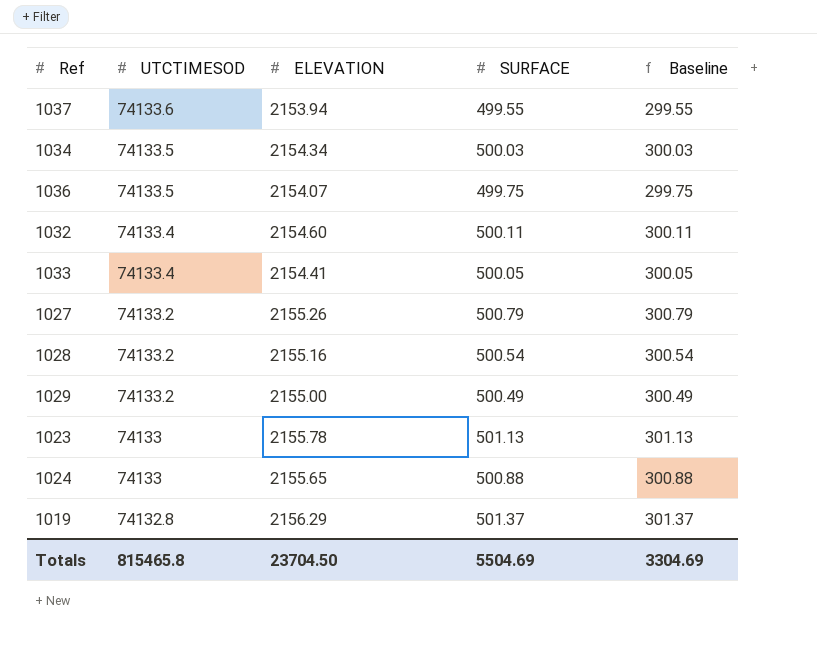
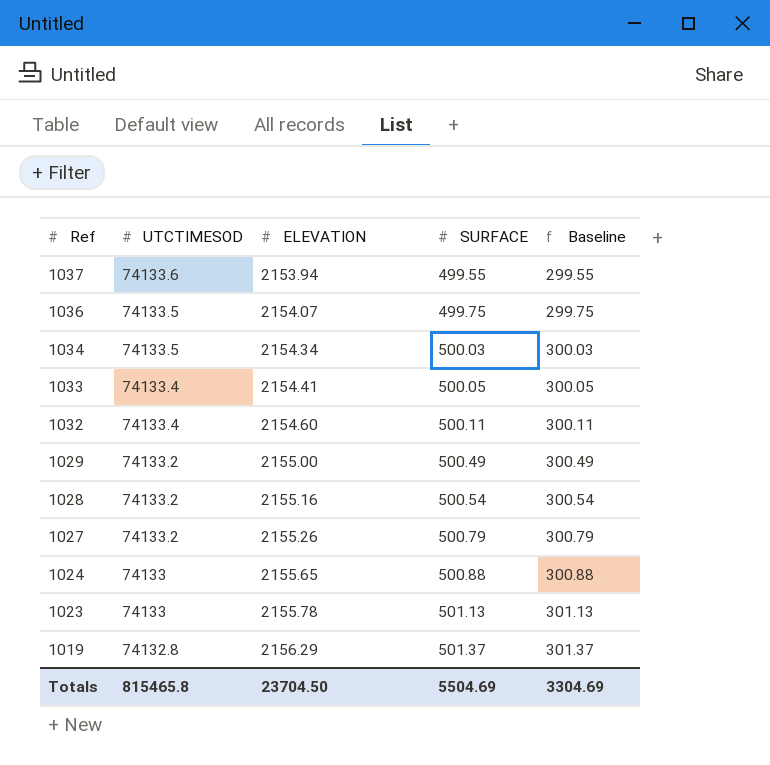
row order: UTCTIMESOD descending -> Ref descending

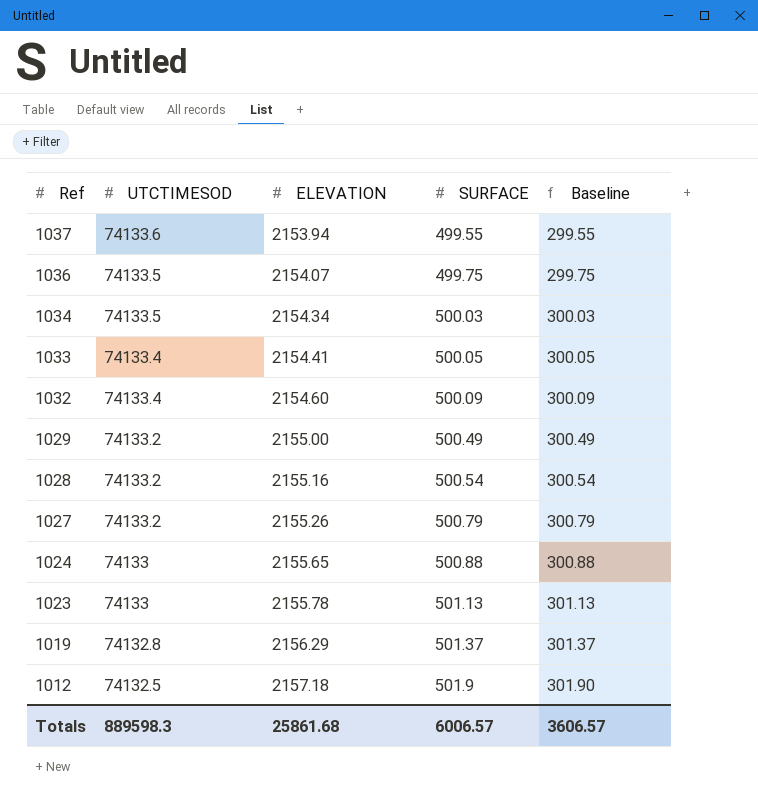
1032 | SURFACE: 500.11 -> 500.09
1032 | Baseline: 300.11 -> 300.09
row 1012: none -> 74132.5 | 2157.18 | 501.9 | 301.90
Totals | UTCTIMESOD: 815465.8 -> 889598.3
Totals | ELEVATION: 23704.50 -> 25861.68
Totals | SURFACE: 5504.69 -> 6006.57
Totals | Baseline: 3304.69 -> 3606.57

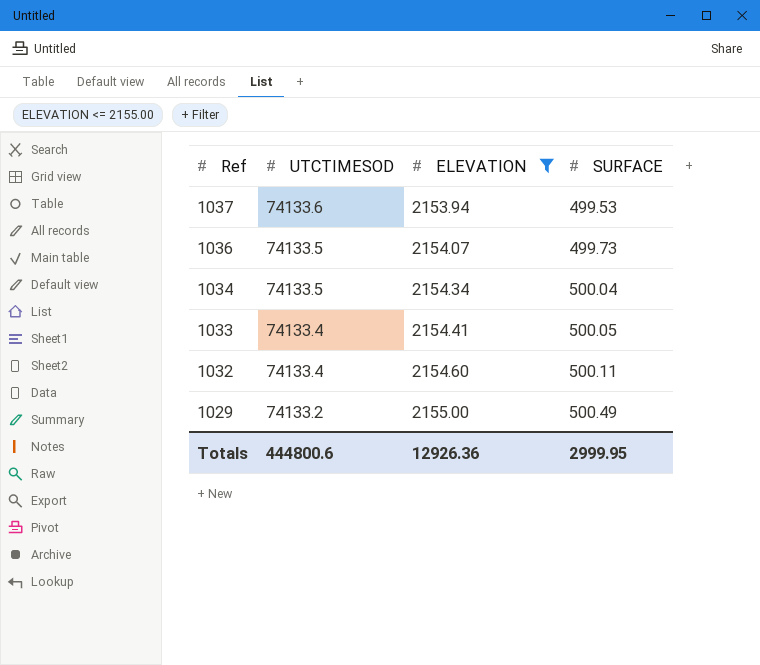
filter: none -> ELEVATION <= 2155.00
column Baseline | formula: [SURFACE] - 200 -> none
1037 | SURFACE: 499.55 -> 499.53
1036 | SURFACE: 499.75 -> 499.73
1034 | SURFACE: 500.03 -> 500.04
1032 | SURFACE: 500.09 -> 500.11
Totals | UTCTIMESOD: 889598.3 -> 444800.6
Totals | ELEVATION: 25861.68 -> 12926.36
Totals | SURFACE: 6006.57 -> 2999.95

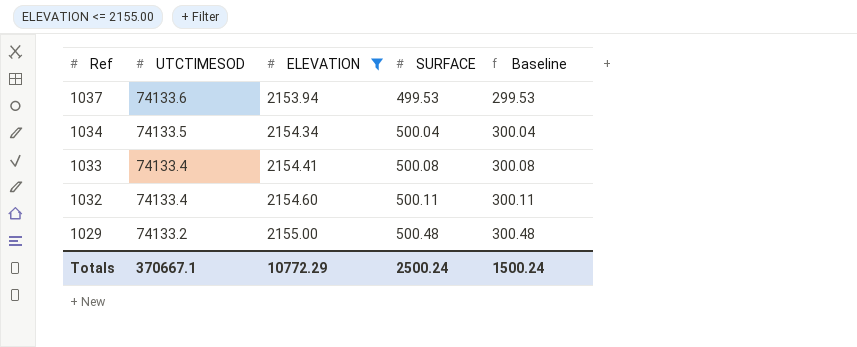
column Baseline | formula: none -> [SURFACE] - 200
row 1036: 74133.5 | 2154.07 | 499.73 -> none
1033 | SURFACE: 500.05 -> 500.08
1029 | SURFACE: 500.49 -> 500.48
Totals | UTCTIMESOD: 444800.6 -> 370667.1
Totals | ELEVATION: 12926.36 -> 10772.29
Totals | SURFACE: 2999.95 -> 2500.24

